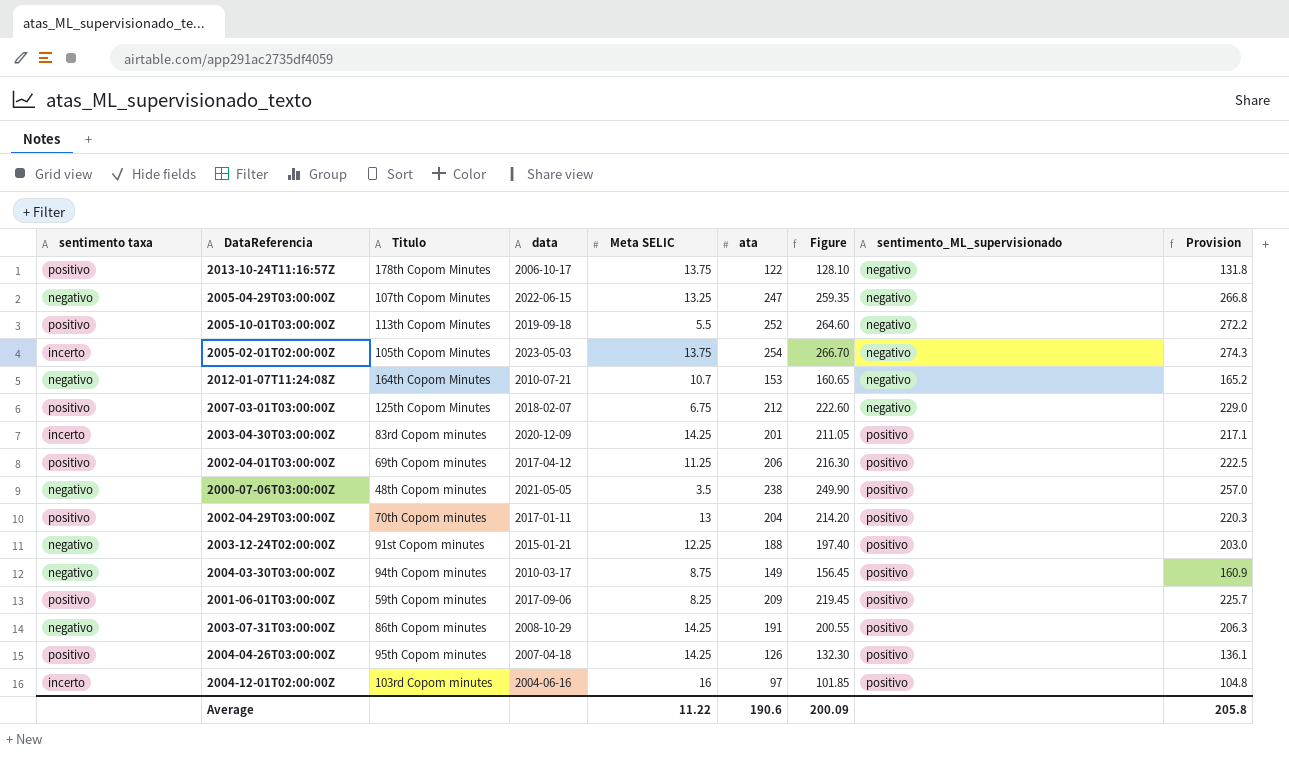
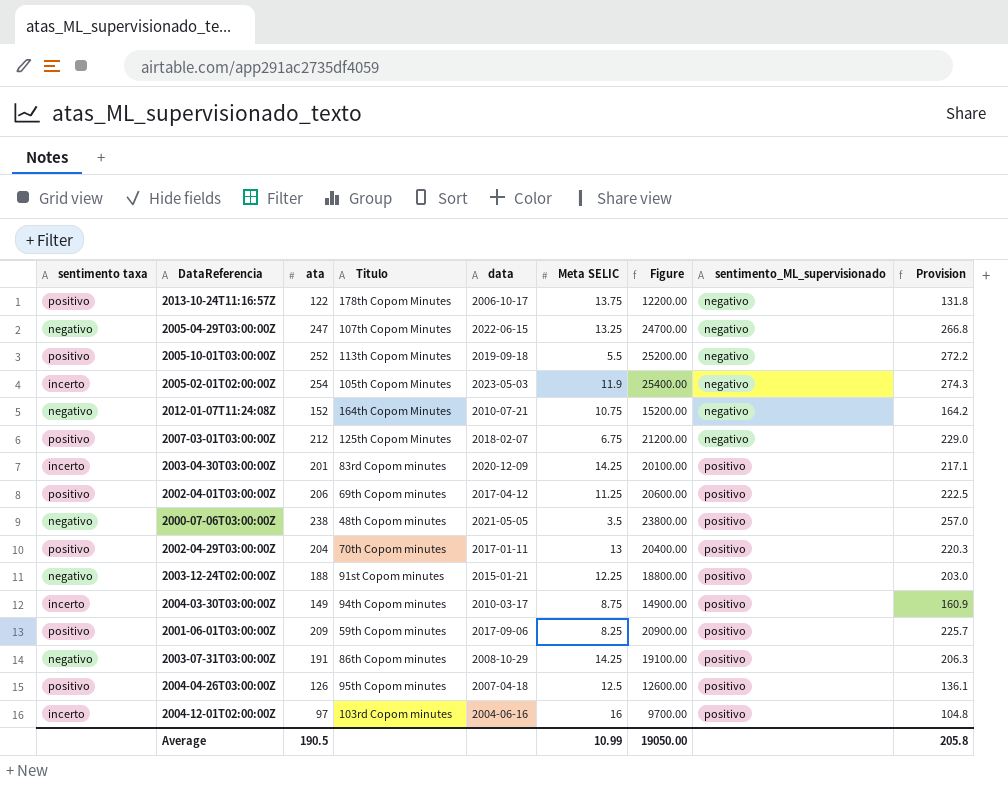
column ata | position: 6 -> 3
column Figure | formula: [ata] * 1.05 -> [ata] * 100
2005-02-01T02:00:00Z | Meta SELIC: 13.75 -> 11.9
2012-01-07T11:24:08Z | ata: 153 -> 152
2012-01-07T11:24:08Z | Meta SELIC: 10.7 -> 10.75
2012-01-07T11:24:08Z | Provision: 165.2 -> 164.2
2004-03-30T03:00:00Z | sentimento taxa: negativo -> incerto
2004-04-26T03:00:00Z | Meta SELIC: 14.25 -> 12.5
Average | ata: 190.6 -> 190.5
Average | Meta SELIC: 11.22 -> 10.99
Average | Figure: 200.09 -> 19050.00

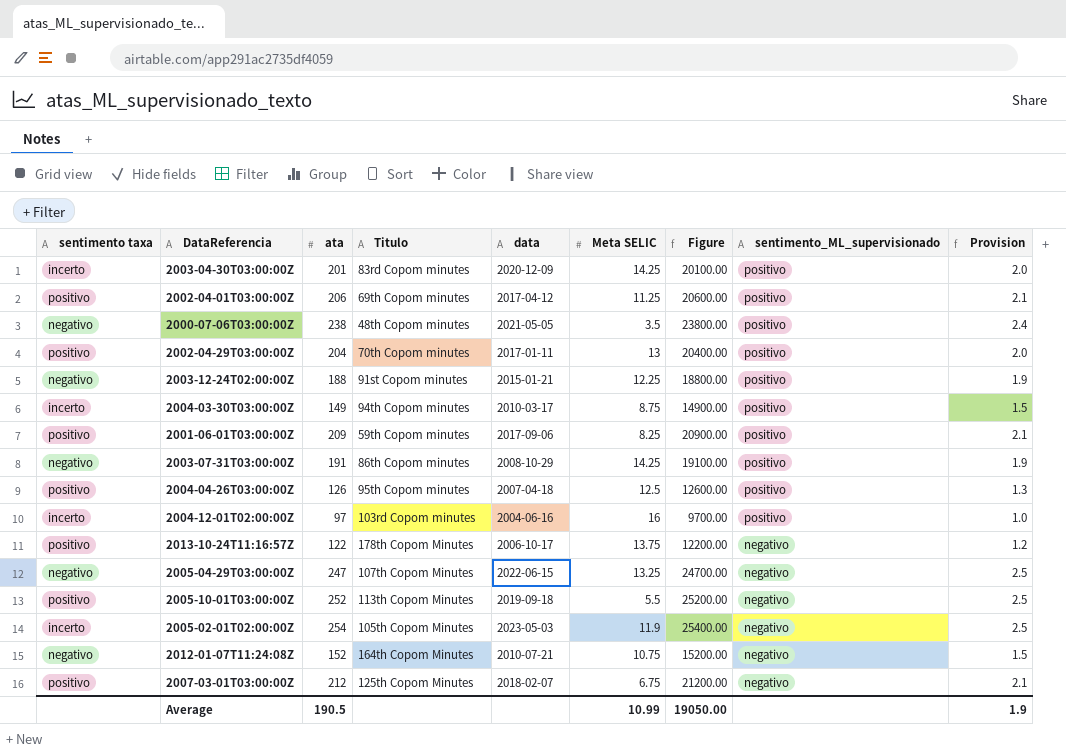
row order: sentimento_ML_supervisionado ascending -> sentimento_ML_supervisionado descending
column Provision | formula: [ata] * 1.08 -> [ata] * 0.01
Average | Provision: 205.8 -> 1.9

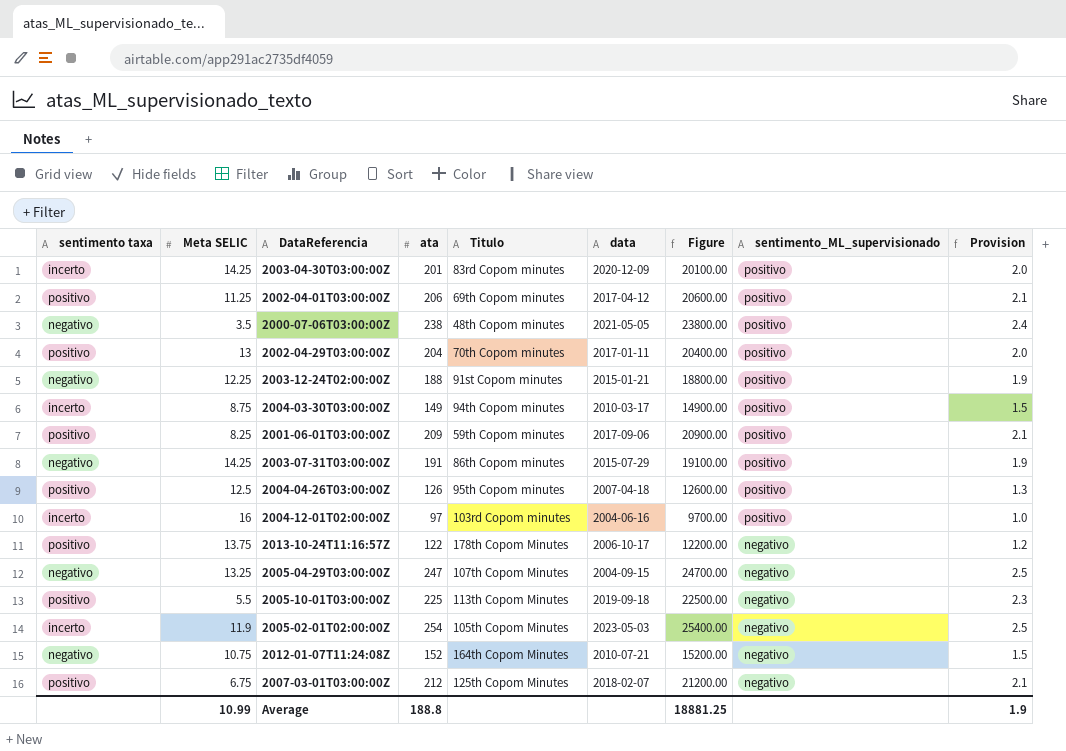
column Meta SELIC | position: 6 -> 2
2003-07-31T03:00:00Z | data: 2008-10-29 -> 2015-07-29
2005-04-29T03:00:00Z | data: 2022-06-15 -> 2004-09-15
2005-10-01T03:00:00Z | ata: 252 -> 225
2005-10-01T03:00:00Z | Figure: 25200.00 -> 22500.00
2005-10-01T03:00:00Z | Provision: 2.5 -> 2.3
Average | ata: 190.5 -> 188.8
Average | Figure: 19050.00 -> 18881.25

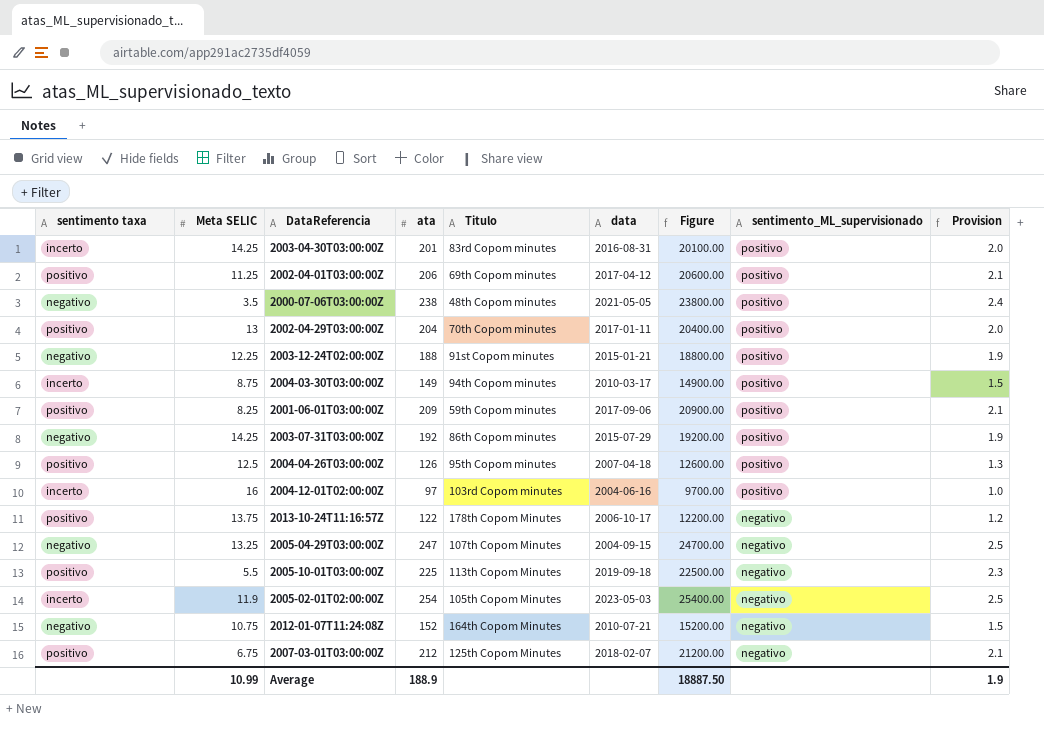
2003-04-30T03:00:00Z | data: 2020-12-09 -> 2016-08-31
2003-07-31T03:00:00Z | ata: 191 -> 192
2003-07-31T03:00:00Z | Figure: 19100.00 -> 19200.00
Average | ata: 188.8 -> 188.9
Average | Figure: 18881.25 -> 18887.50

